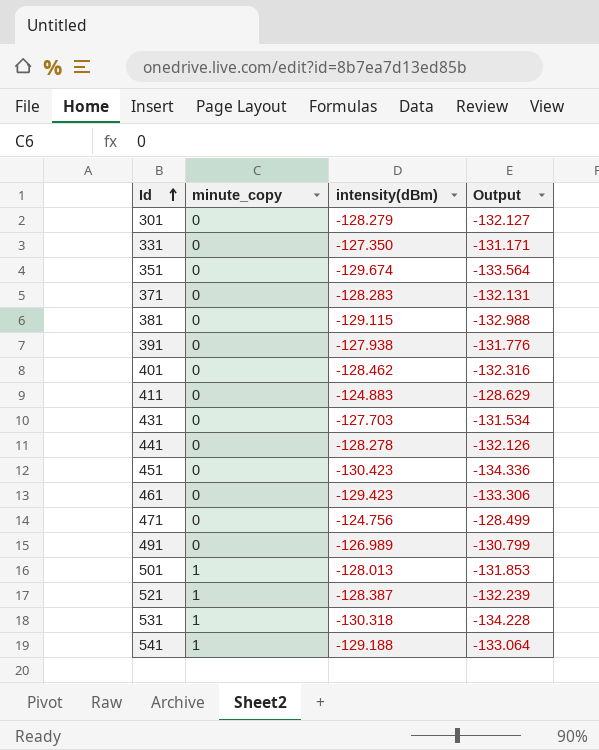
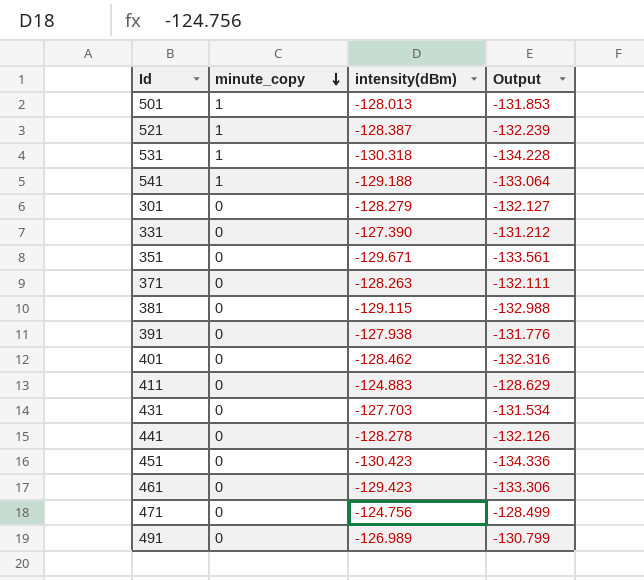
row order: Id ascending -> minute_copy descending
331 | intensity(dBm): -127.350 -> -127.390
331 | Output: -131.171 -> -131.212
351 | intensity(dBm): -129.674 -> -129.671
351 | Output: -133.564 -> -133.561
371 | intensity(dBm): -128.283 -> -128.263
371 | Output: -132.131 -> -132.111

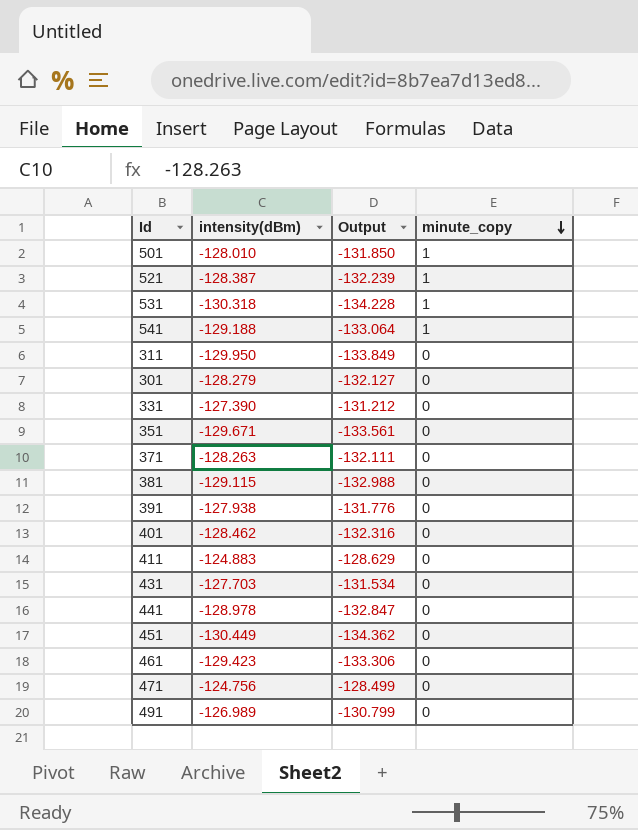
column minute_copy | position: 2 -> 4
501 | intensity(dBm): -128.013 -> -128.010
501 | Output: -131.853 -> -131.850
row 311: none -> -129.950 | -133.849 | 0
441 | intensity(dBm): -128.278 -> -128.978
441 | Output: -132.126 -> -132.847
451 | intensity(dBm): -130.423 -> -130.449
451 | Output: -134.336 -> -134.362

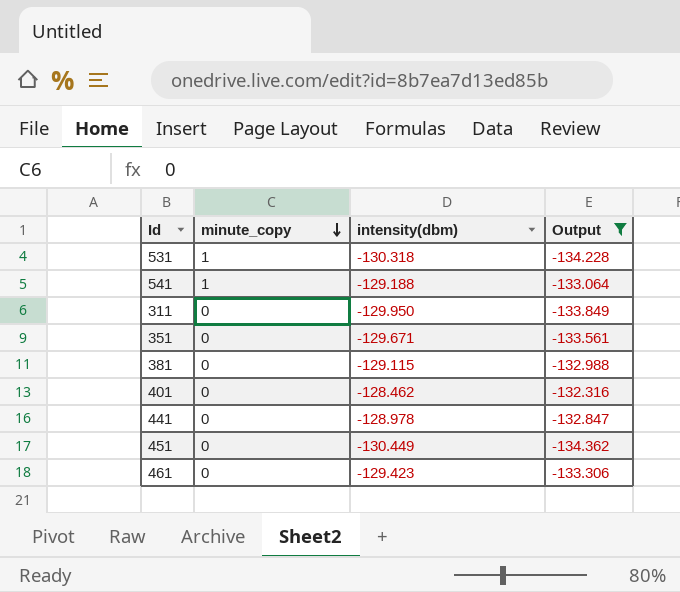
filter: none -> Output <= -132.316
column minute_copy | position: 4 -> 2
column name: intensity(dBm) -> intensity(dbm)

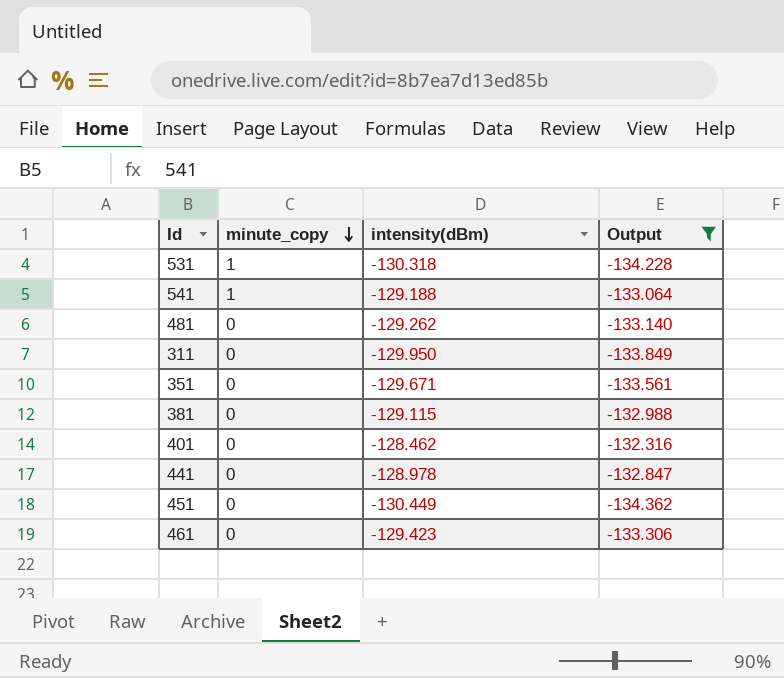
column name: intensity(dbm) -> intensity(dBm)
row 481: none -> 0 | -129.262 | -133.140

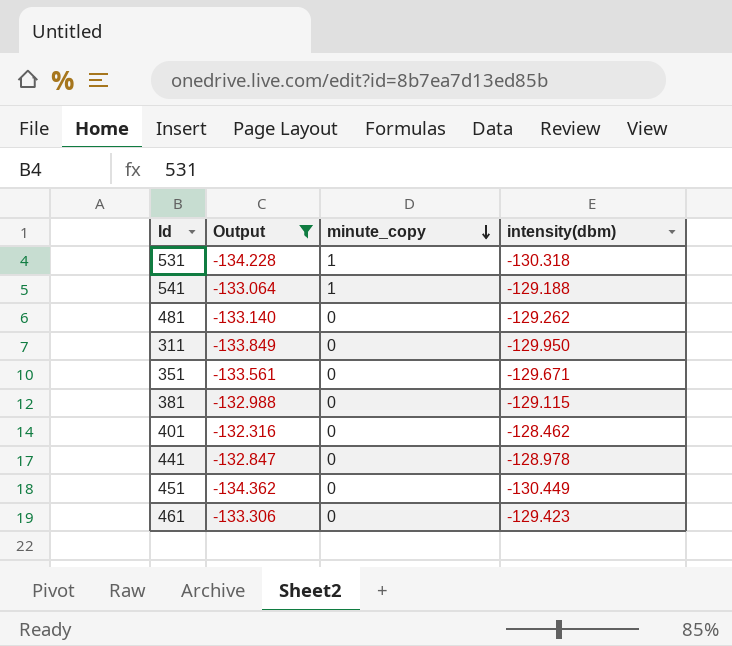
column Output | position: 4 -> 2
column name: intensity(dBm) -> intensity(dbm)

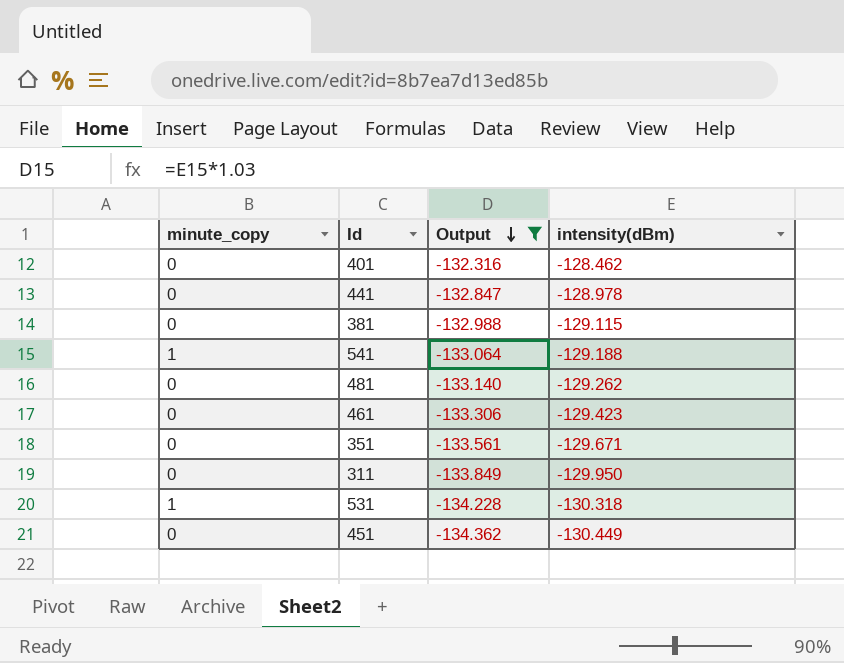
row order: minute_copy descending -> Output descending
column minute_copy | position: 3 -> 1
column name: intensity(dbm) -> intensity(dBm)

